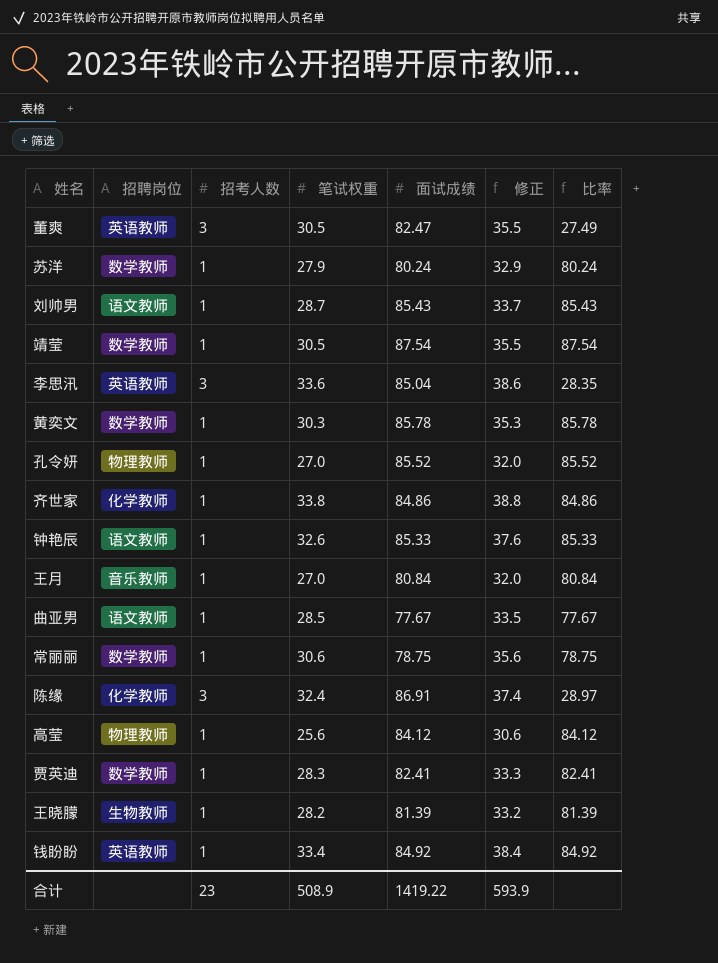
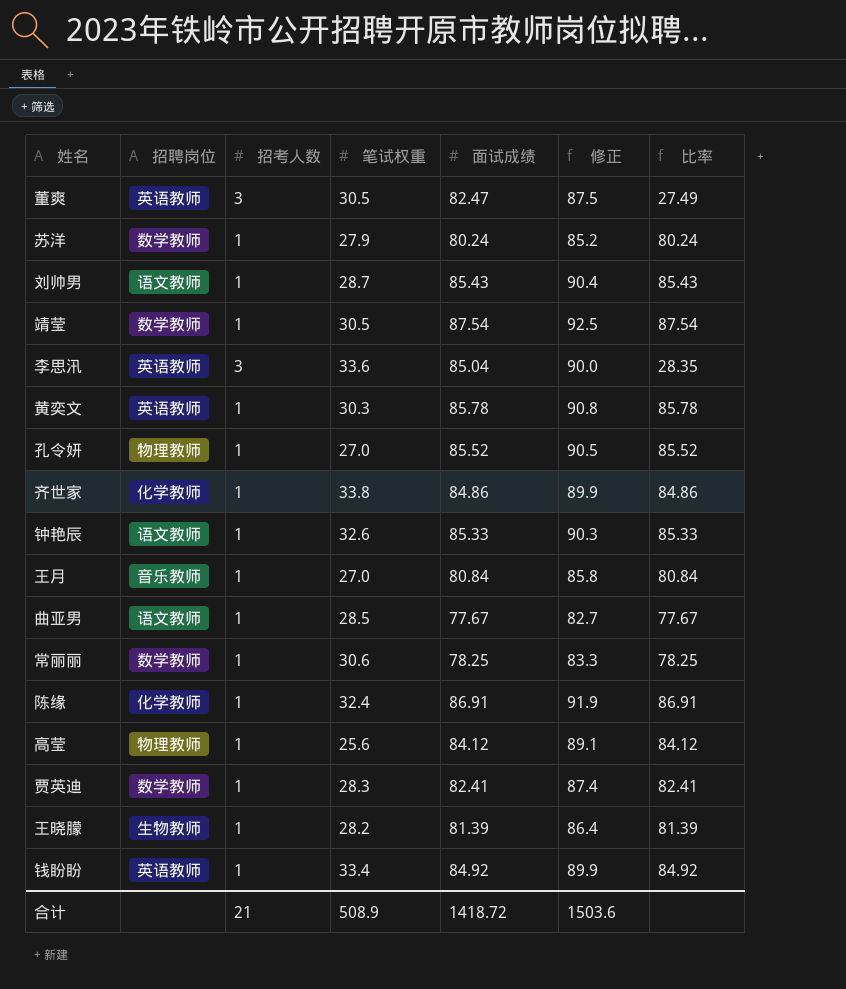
column 修正 | formula: [笔试权重] + 5 -> [面试成绩] + 5
黄奕文 | 招聘岗位: 数学教师 -> 英语教师
常丽丽 | 面试成绩: 78.75 -> 78.25
常丽丽 | 比率: 78.75 -> 78.25
陈缘 | 招考人数: 3 -> 1
陈缘 | 比率: 28.97 -> 86.91
合计 | 招考人数: 23 -> 21
合计 | 面试成绩: 1419.22 -> 1418.72
合计 | 修正: 593.9 -> 1503.6

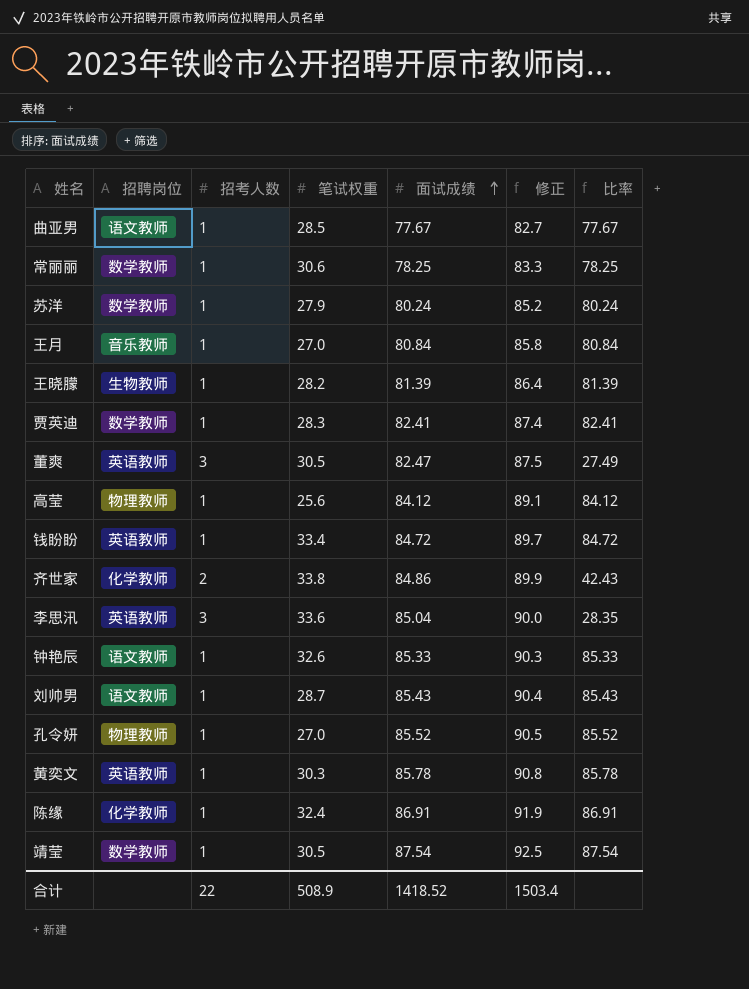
row order: none -> 面试成绩 ascending
钱盼盼 | 面试成绩: 84.92 -> 84.72
钱盼盼 | 修正: 89.9 -> 89.7
钱盼盼 | 比率: 84.92 -> 84.72
齐世家 | 招考人数: 1 -> 2
齐世家 | 比率: 84.86 -> 42.43
合计 | 招考人数: 21 -> 22
合计 | 面试成绩: 1418.72 -> 1418.52
合计 | 修正: 1503.6 -> 1503.4

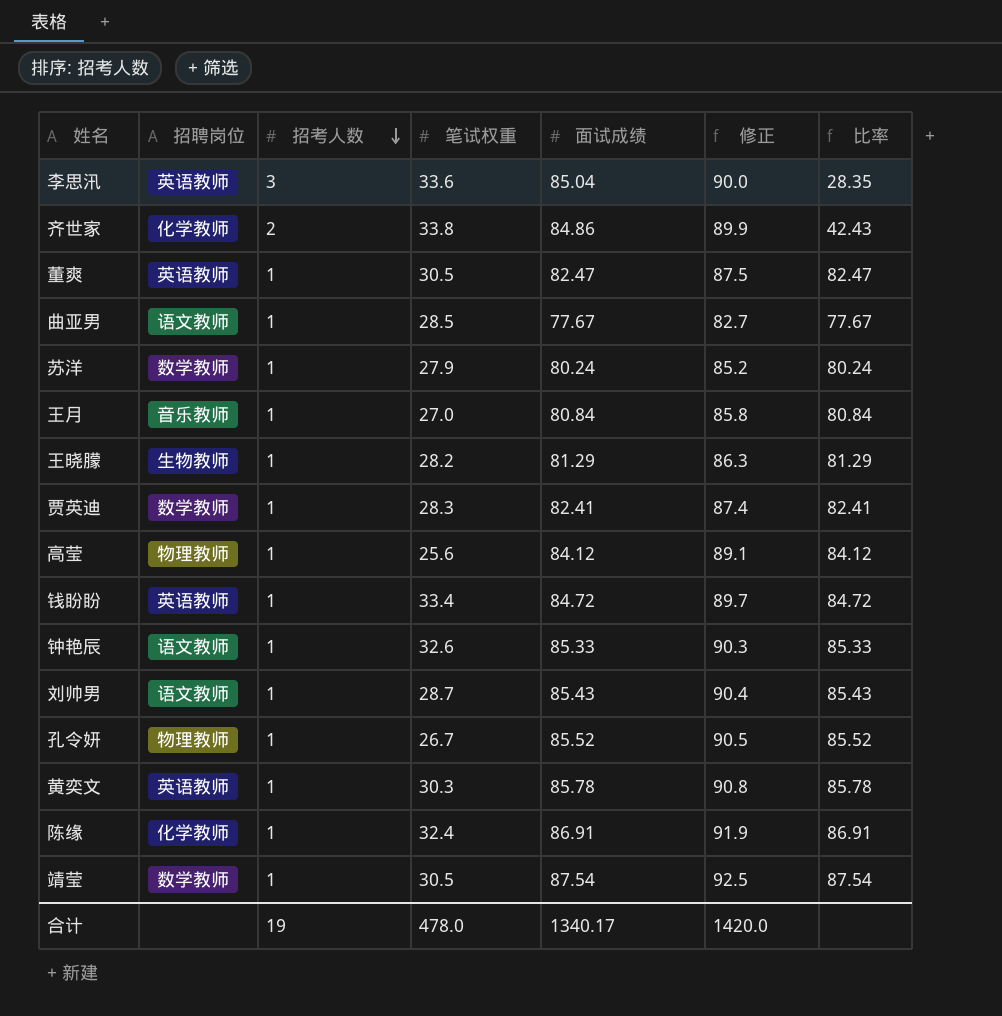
row order: 面试成绩 ascending -> 招考人数 descending
row 常丽丽: 数学教师 | 1 | 30.6 | 78.25 | 83.3 | 78.25 -> none
董爽 | 招考人数: 3 -> 1
董爽 | 比率: 27.49 -> 82.47
王晓朦 | 面试成绩: 81.39 -> 81.29
王晓朦 | 修正: 86.4 -> 86.3
王晓朦 | 比率: 81.39 -> 81.29
孔令妍 | 笔试权重: 27.0 -> 26.7
合计 | 招考人数: 22 -> 19
合计 | 笔试权重: 508.9 -> 478.0
合计 | 面试成绩: 1418.52 -> 1340.17
合计 | 修正: 1503.4 -> 1420.0

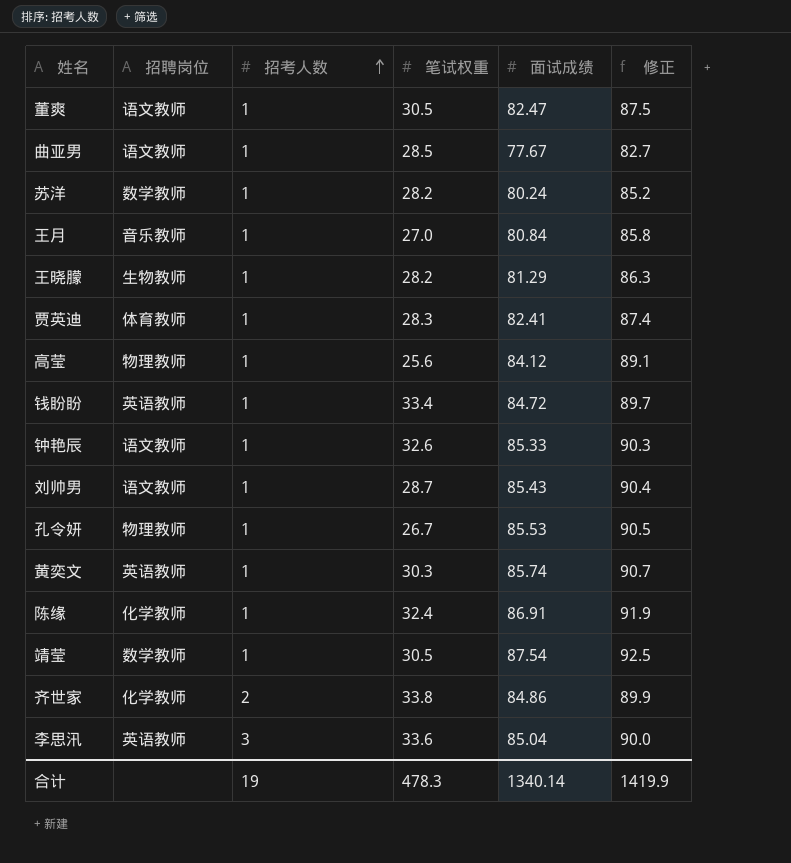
row order: 招考人数 descending -> 招考人数 ascending
column 比率 | formula: [面试成绩] / [招考人数] -> none
董爽 | 招聘岗位: 英语教师 -> 语文教师
苏洋 | 笔试权重: 27.9 -> 28.2
贾英迪 | 招聘岗位: 数学教师 -> 体育教师
孔令妍 | 面试成绩: 85.52 -> 85.53
黄奕文 | 面试成绩: 85.78 -> 85.74
黄奕文 | 修正: 90.8 -> 90.7
合计 | 笔试权重: 478.0 -> 478.3
合计 | 面试成绩: 1340.17 -> 1340.14
合计 | 修正: 1420.0 -> 1419.9

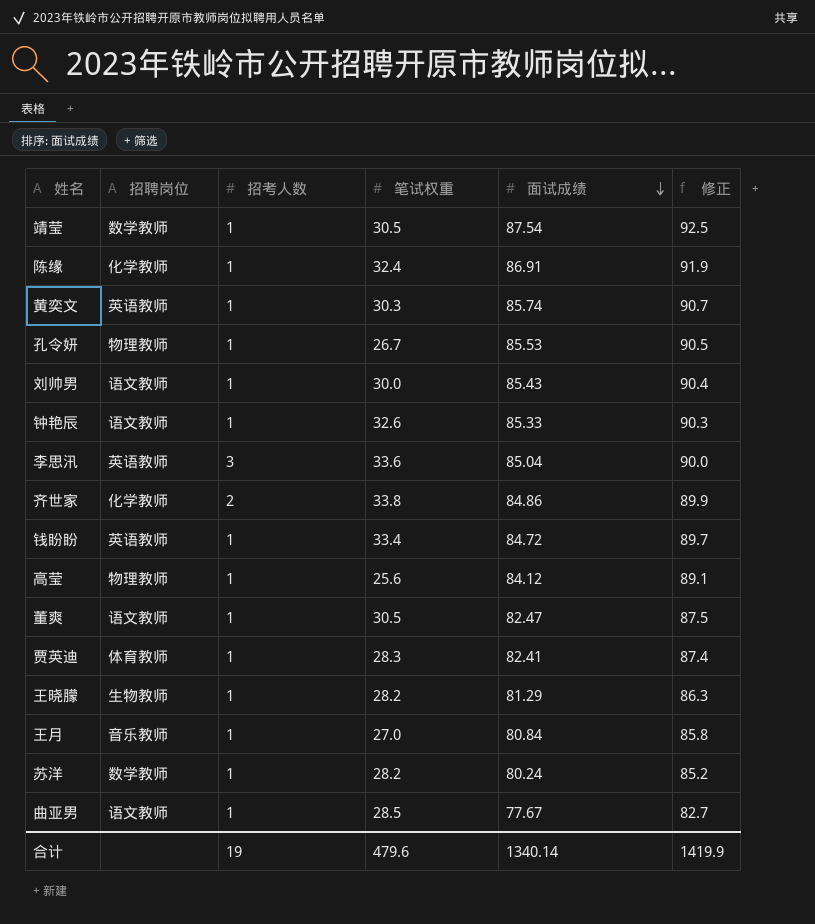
row order: 招考人数 ascending -> 面试成绩 descending
刘帅男 | 笔试权重: 28.7 -> 30.0
合计 | 笔试权重: 478.3 -> 479.6

